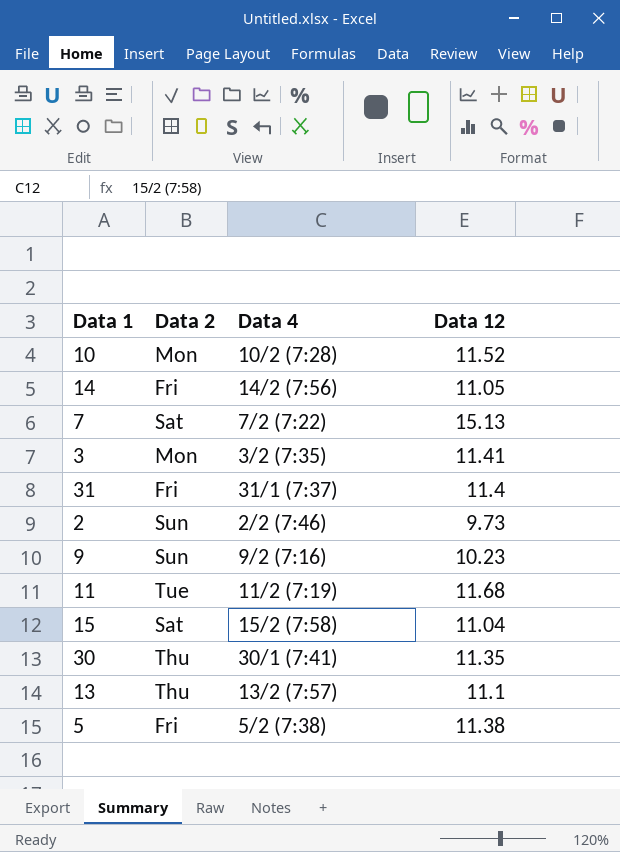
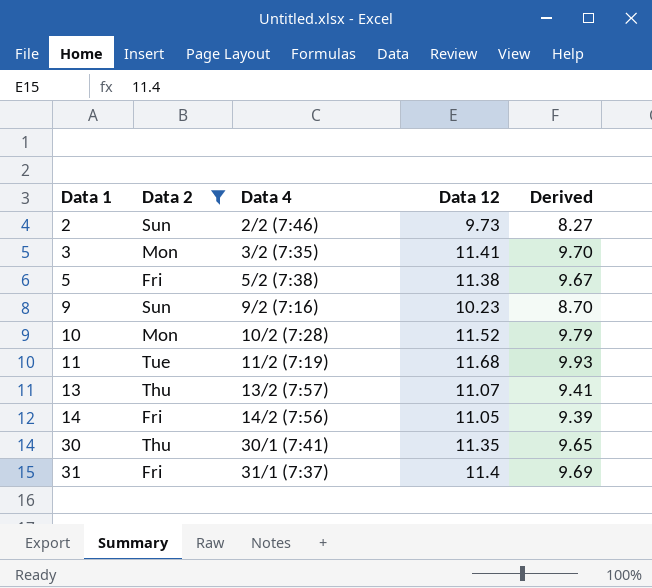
filter: none -> Data 2 != Sat
row order: none -> Data 1 ascending
column Derived | formula: none -> [Data 12] * 0.85
13 | Data 12: 11.1 -> 11.07

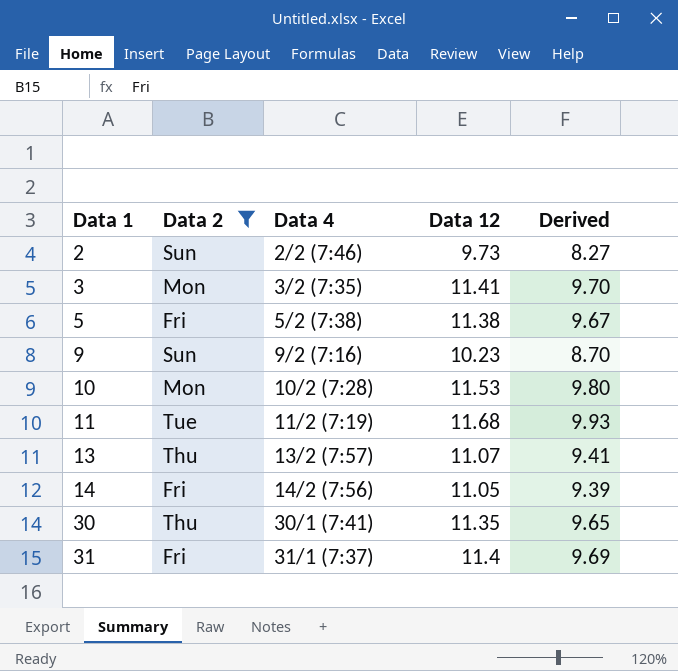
10 | Data 12: 11.52 -> 11.53
10 | Derived: 9.79 -> 9.80

